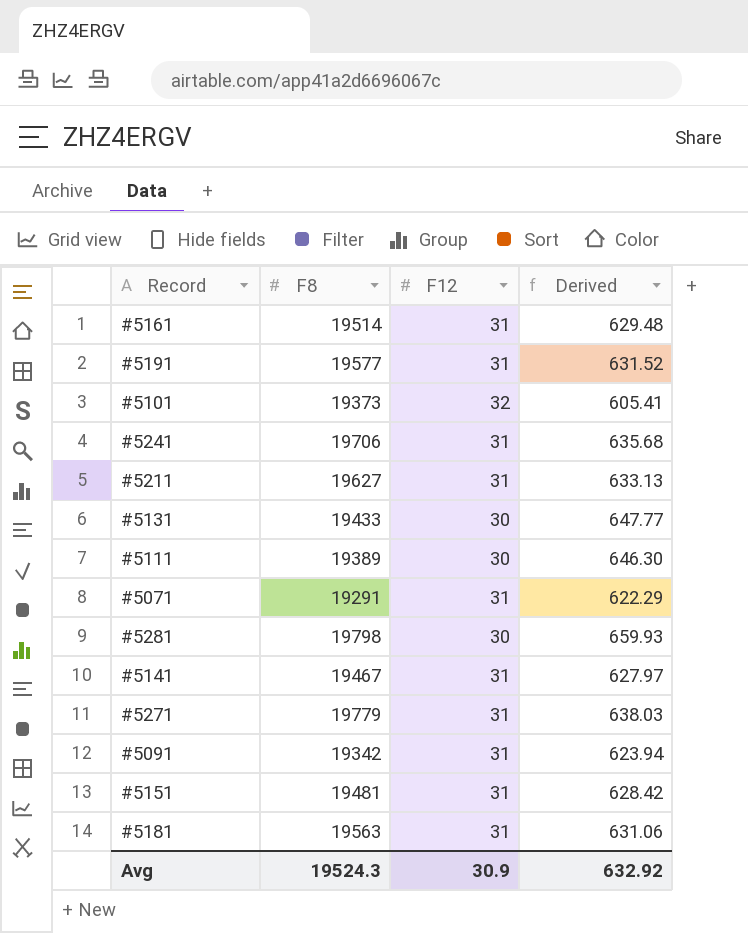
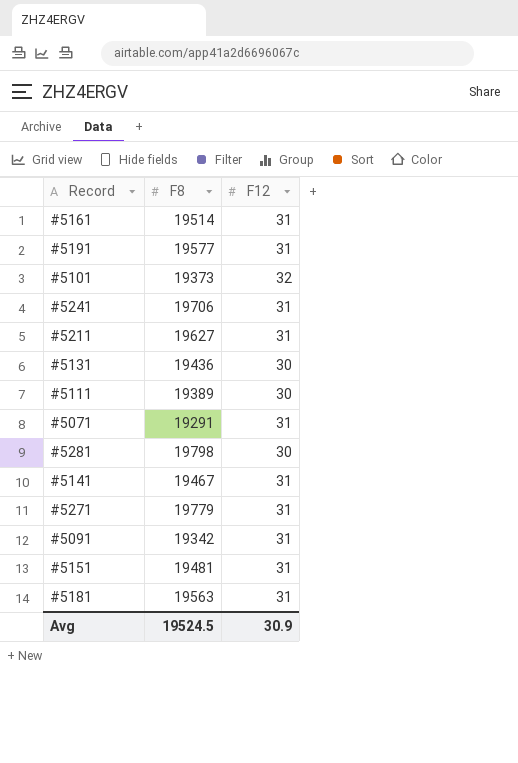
column Derived | formula: [F8] / [F12] -> none
#5131 | F8: 19433 -> 19436
Avg | F8: 19524.3 -> 19524.5

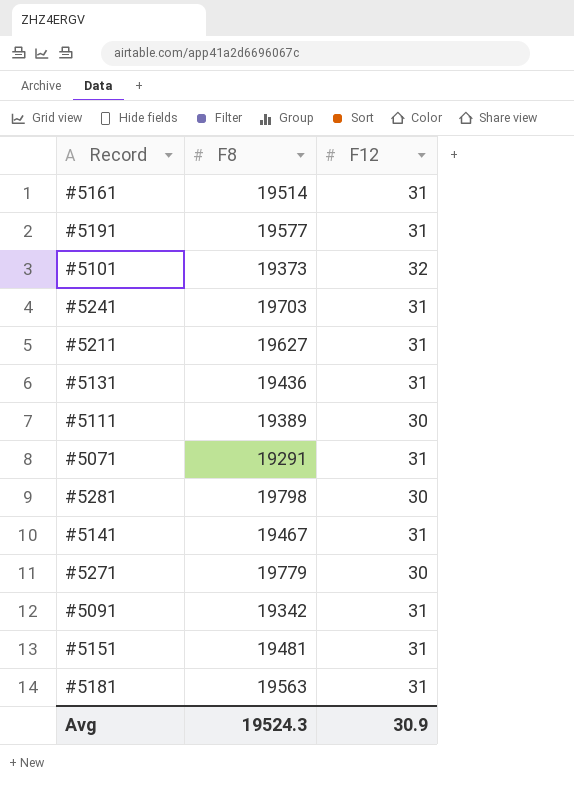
#5241 | F8: 19706 -> 19703
#5131 | F12: 30 -> 31
#5271 | F12: 31 -> 30
Avg | F8: 19524.5 -> 19524.3

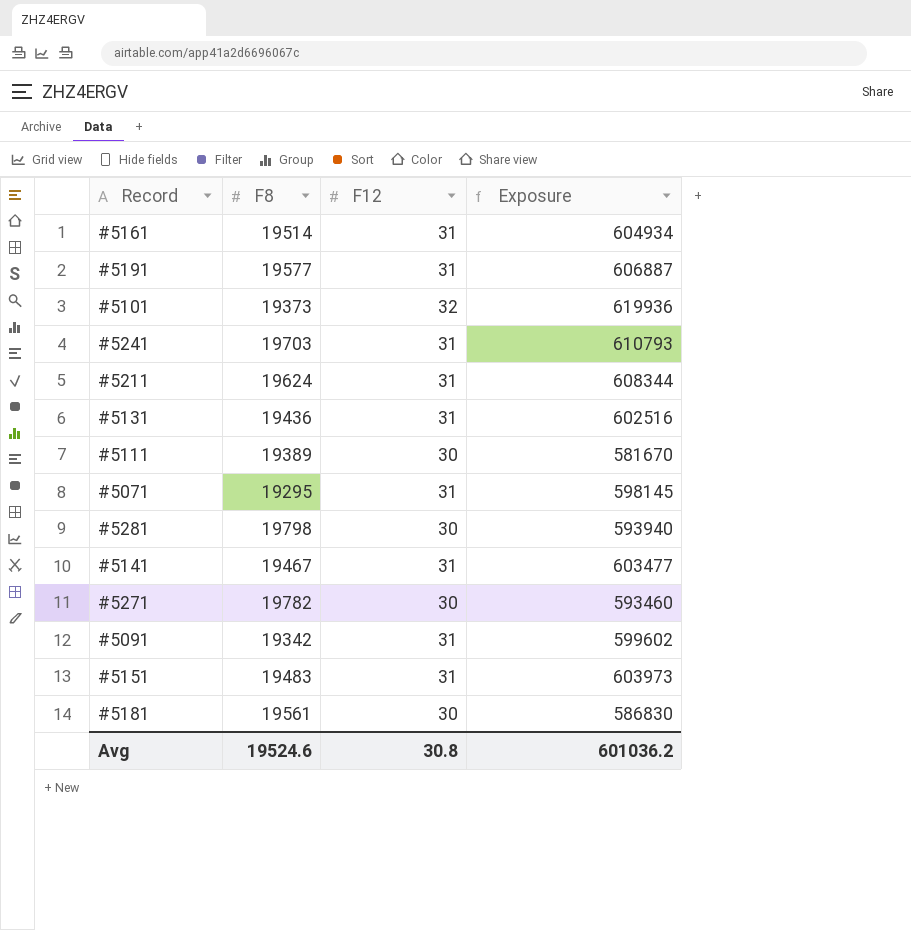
column Exposure | formula: none -> [F8] * [F12]
#5211 | F8: 19627 -> 19624
#5071 | F8: 19291 -> 19295
#5271 | F8: 19779 -> 19782
#5151 | F8: 19481 -> 19483
#5181 | F8: 19563 -> 19561
#5181 | F12: 31 -> 30
Avg | F8: 19524.3 -> 19524.6
Avg | F12: 30.9 -> 30.8

